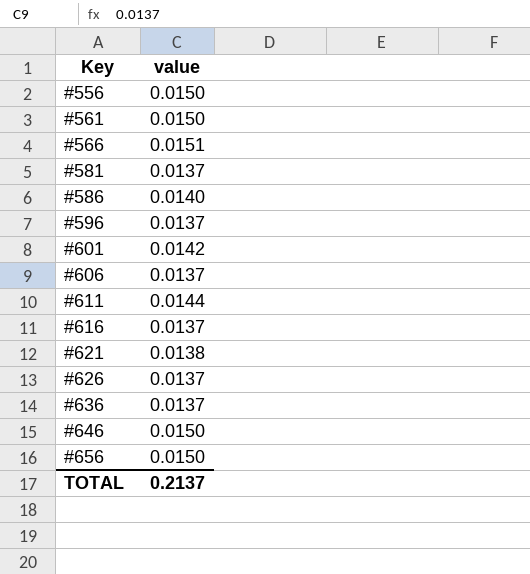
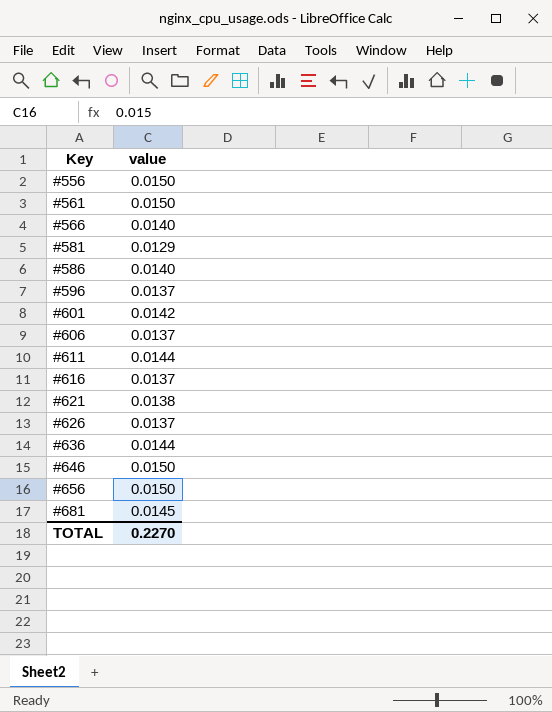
#566 | value: 0.0151 -> 0.0140
#581 | value: 0.0137 -> 0.0129
#636 | value: 0.0137 -> 0.0144
row #681: none -> 0.0145
TOTAL | value: 0.2137 -> 0.2270

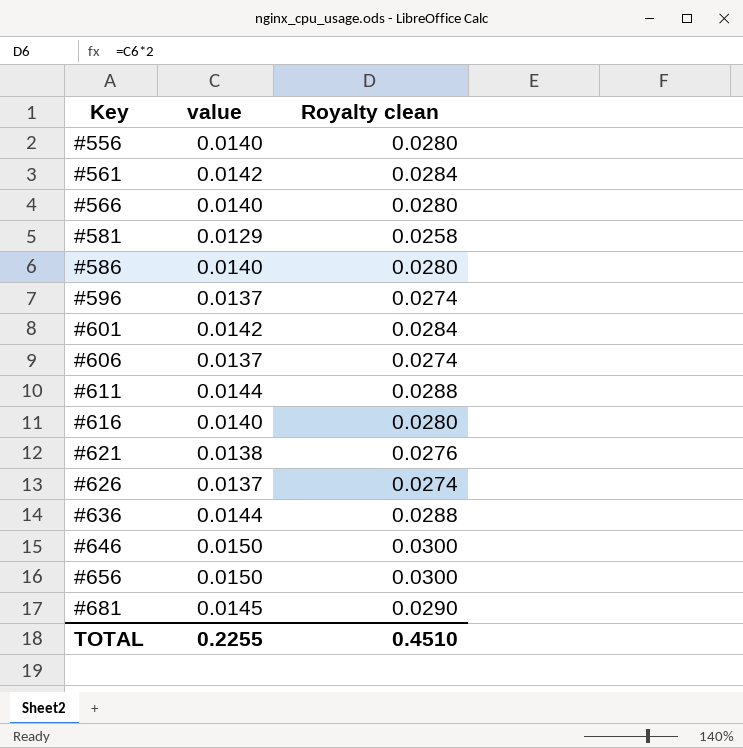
column Royalty clean | formula: none -> [value] * 2
#556 | value: 0.0150 -> 0.0140
#561 | value: 0.0150 -> 0.0142
#616 | value: 0.0137 -> 0.0140
TOTAL | value: 0.2270 -> 0.2255

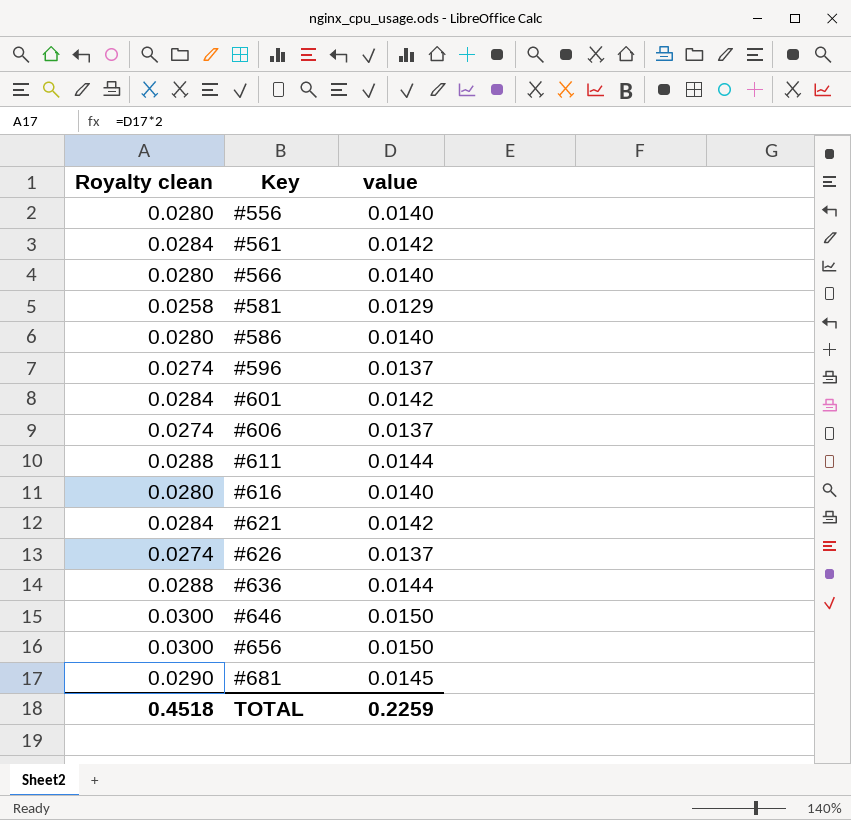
column Royalty clean | position: 3 -> 1
#621 | Royalty clean: 0.0276 -> 0.0284
#621 | value: 0.0138 -> 0.0142
TOTAL | Royalty clean: 0.4510 -> 0.4518
TOTAL | value: 0.2255 -> 0.2259

